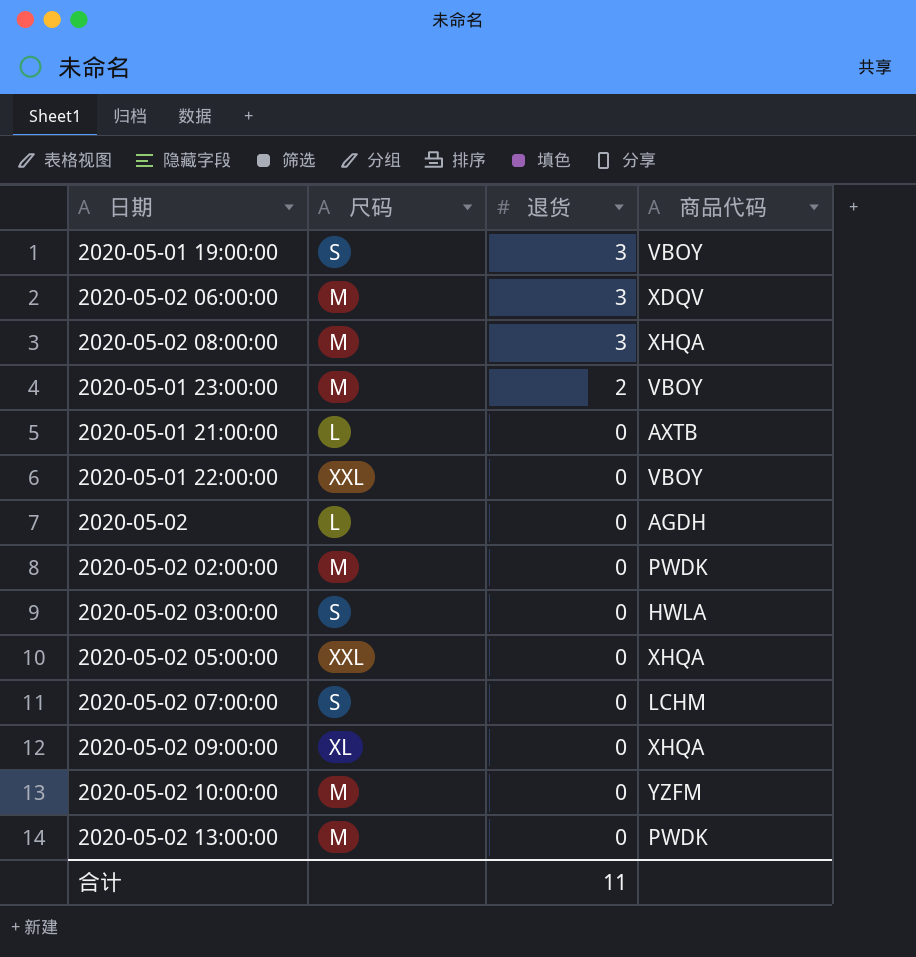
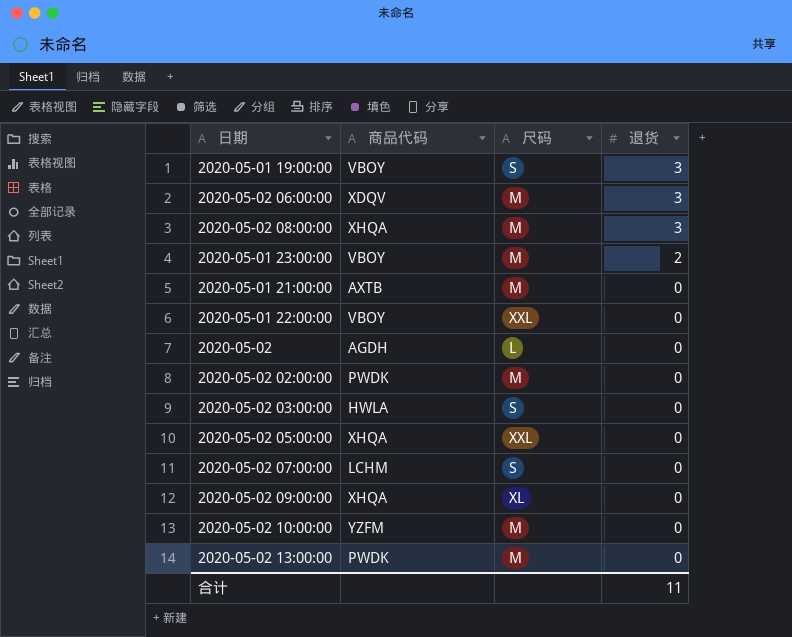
column 商品代码 | position: 4 -> 2
2020-05-01 21:00:00 | 尺码: L -> M

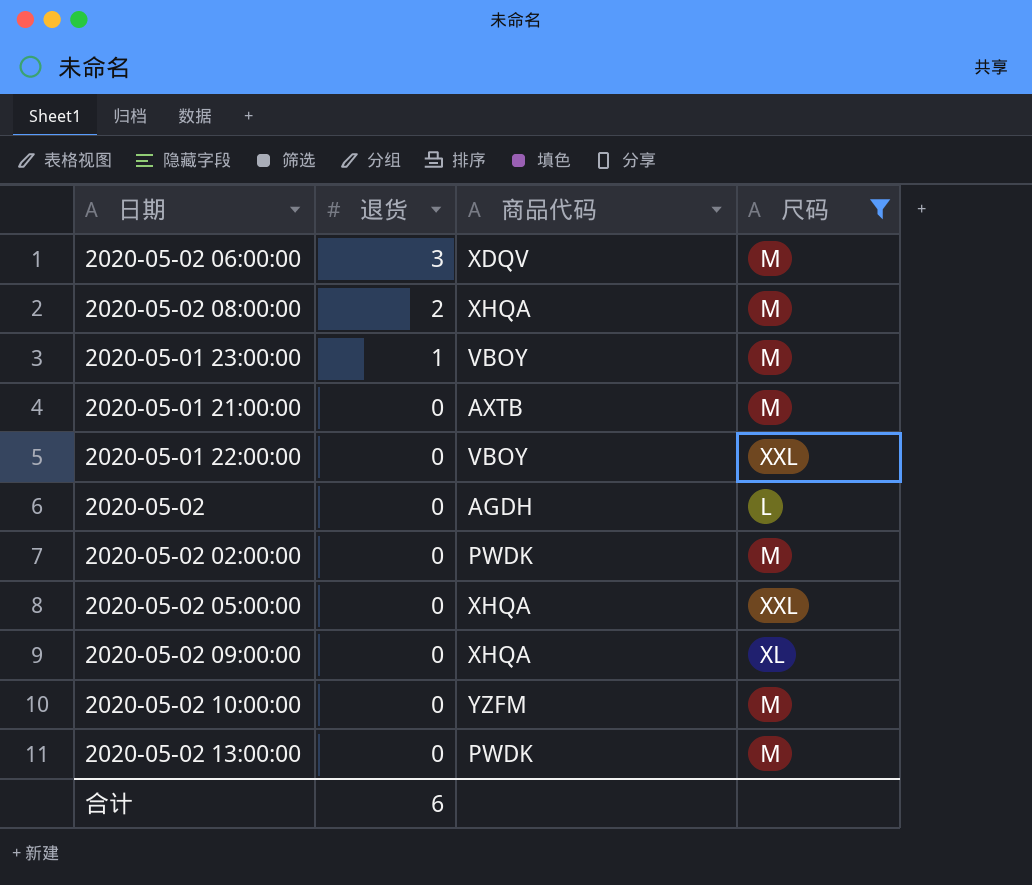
filter: none -> 尺码 != S
column 退货 | position: 4 -> 2
2020-05-02 08:00:00 | 退货: 3 -> 2
2020-05-01 23:00:00 | 退货: 2 -> 1
合计 | 退货: 11 -> 6

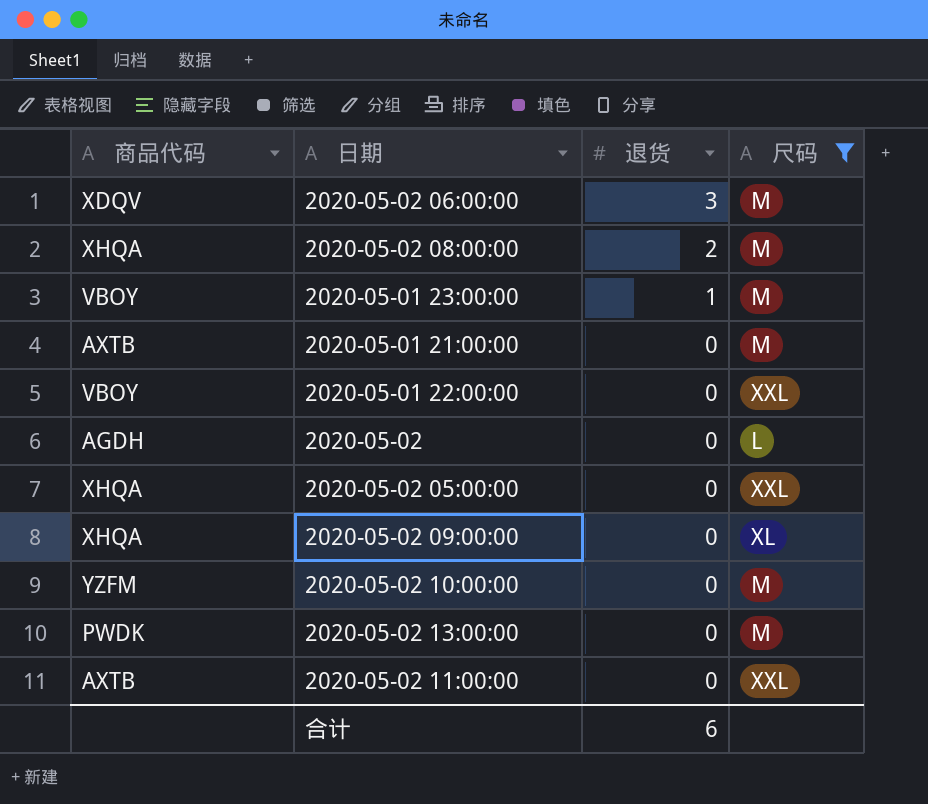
column 商品代码 | position: 3 -> 1
row 2020-05-02 02:00:00: 0 | PWDK | M -> none
row 2020-05-02 11:00:00: none -> AXTB | 0 | XXL

